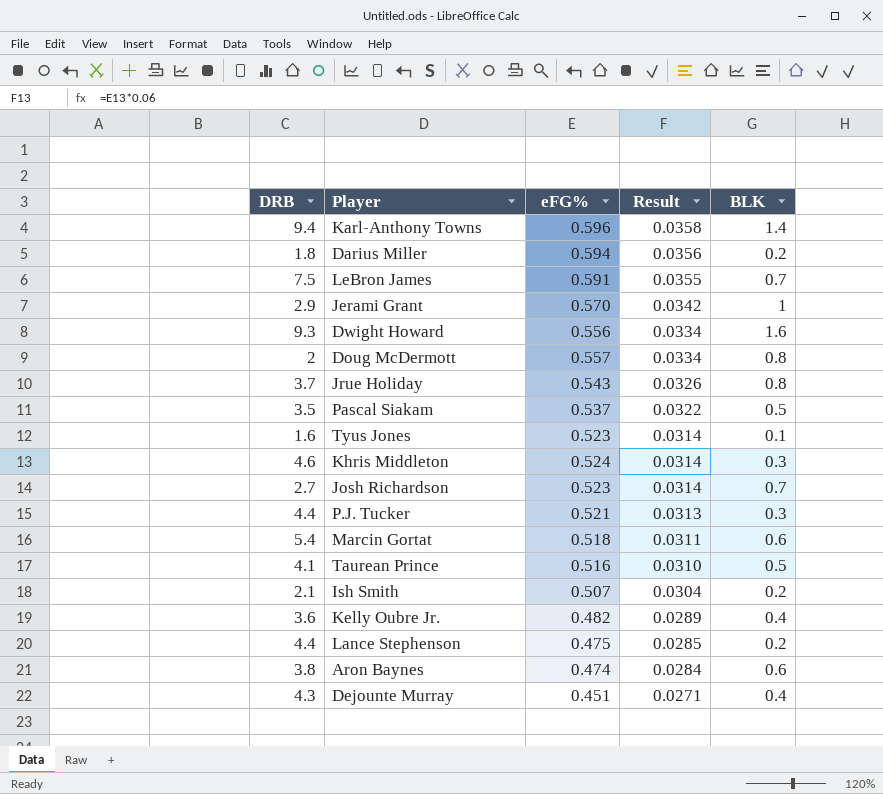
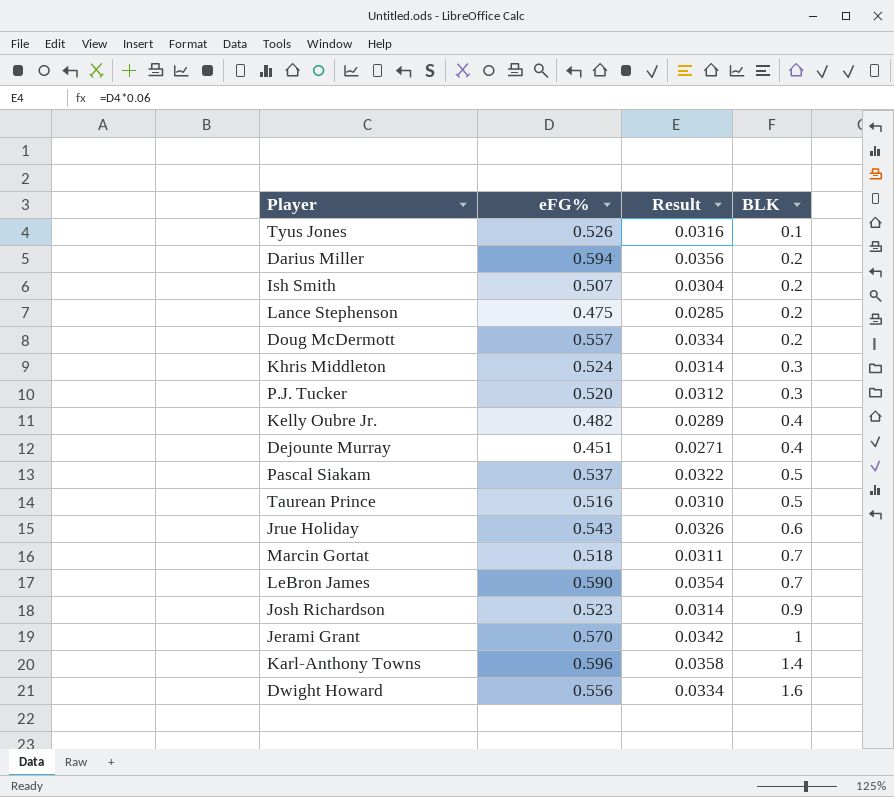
row order: Result descending -> BLK ascending
column DRB | position: 1 -> none
row Aron Baynes: 3.8 | 0.474 | 0.0284 | 0.6 -> none
Tyus Jones | eFG%: 0.523 -> 0.526
Tyus Jones | Result: 0.0314 -> 0.0316
Doug McDermott | BLK: 0.8 -> 0.2
P.J. Tucker | eFG%: 0.521 -> 0.520
P.J. Tucker | Result: 0.0313 -> 0.0312
Jrue Holiday | BLK: 0.8 -> 0.6
Marcin Gortat | BLK: 0.6 -> 0.7
LeBron James | eFG%: 0.591 -> 0.590
LeBron James | Result: 0.0355 -> 0.0354
Josh Richardson | BLK: 0.7 -> 0.9

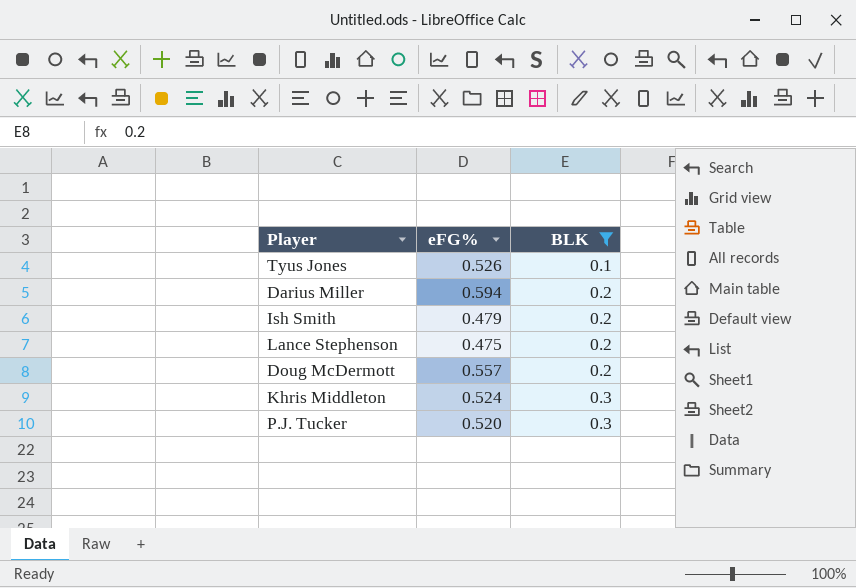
filter: none -> BLK <= 0.3
column Result | formula: [eFG%] * 0.06 -> none
Ish Smith | eFG%: 0.507 -> 0.479

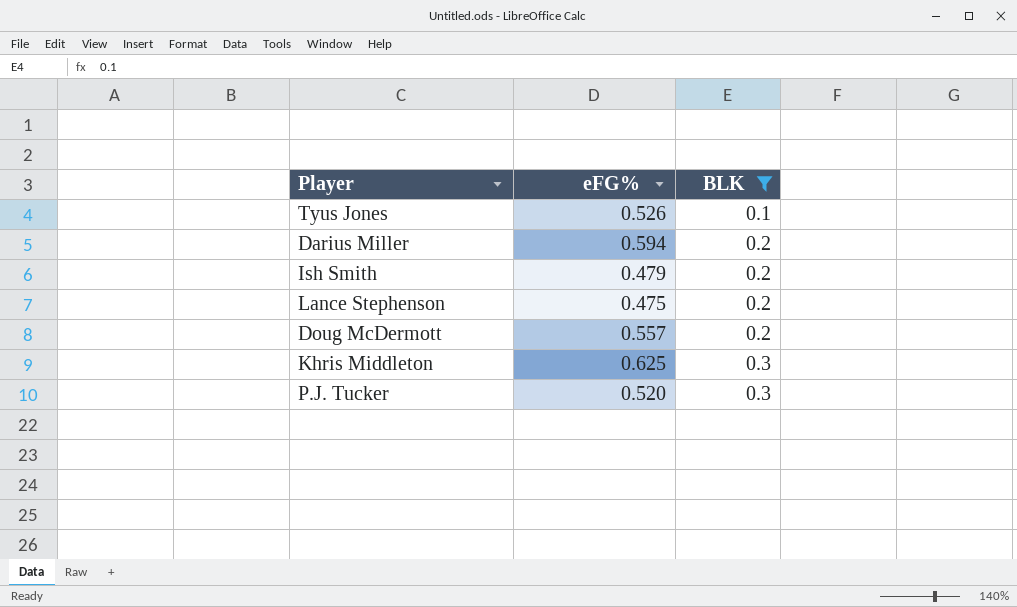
Khris Middleton | eFG%: 0.524 -> 0.625

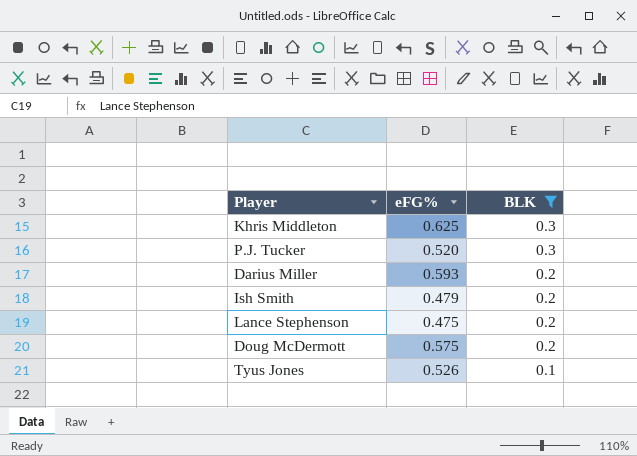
row order: BLK ascending -> BLK descending
Darius Miller | eFG%: 0.594 -> 0.593
Doug McDermott | eFG%: 0.557 -> 0.575

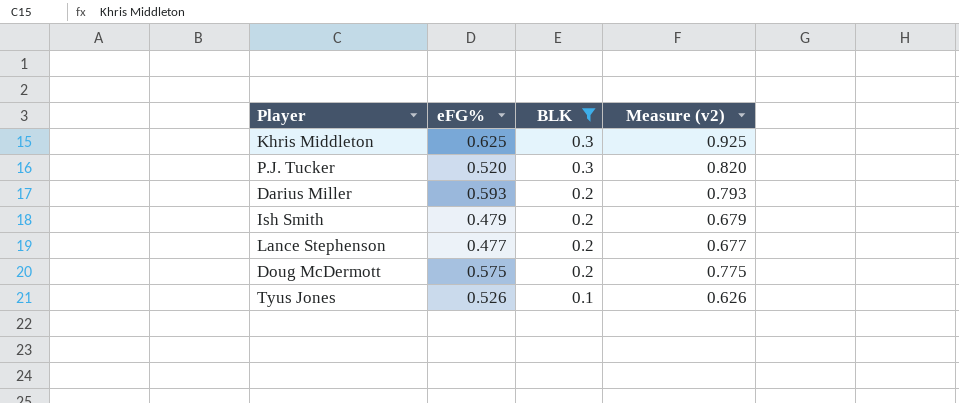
column Measure (v2) | formula: none -> [eFG%] + [BLK]
Lance Stephenson | eFG%: 0.475 -> 0.477

